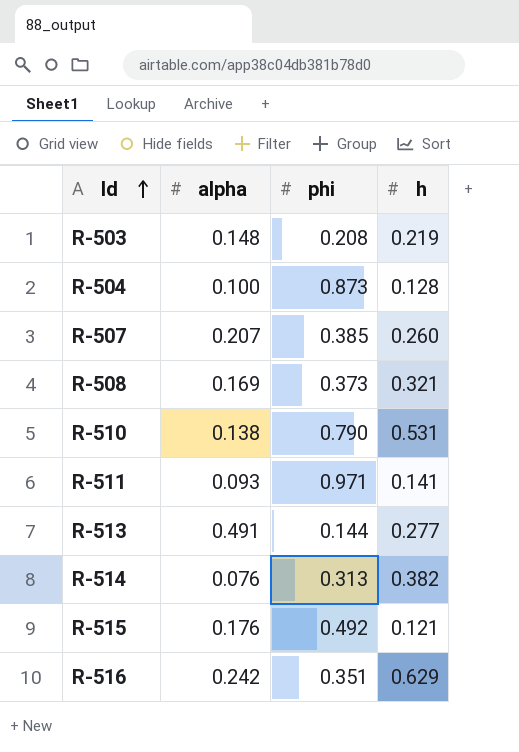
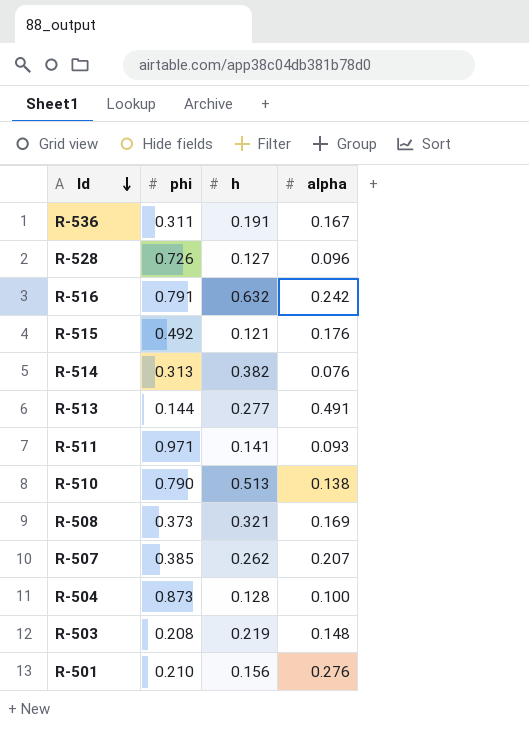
row order: Id ascending -> Id descending
column alpha | position: 2 -> 4
row R-536: none -> 0.311 | 0.191 | 0.167
row R-528: none -> 0.726 | 0.127 | 0.096
R-516 | phi: 0.351 -> 0.791
R-516 | h: 0.629 -> 0.632
R-510 | h: 0.531 -> 0.513
R-507 | h: 0.260 -> 0.262
row R-501: none -> 0.210 | 0.156 | 0.276

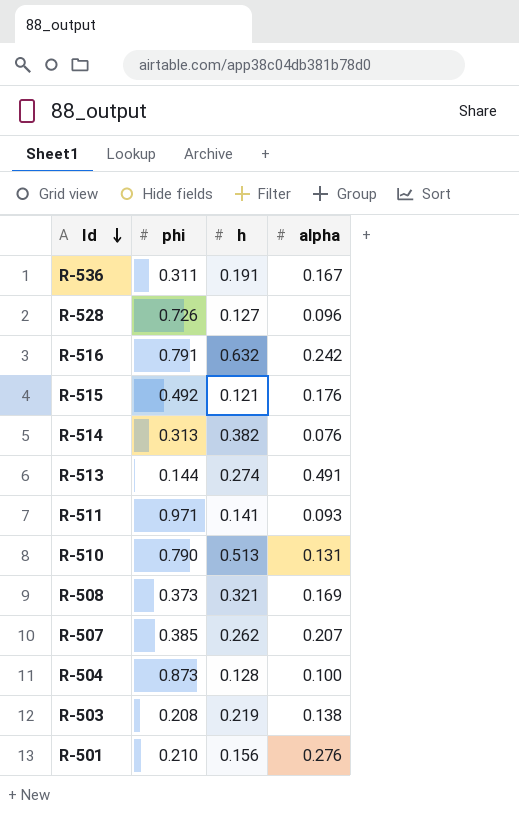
R-513 | h: 0.277 -> 0.274
R-510 | alpha: 0.138 -> 0.131
R-503 | alpha: 0.148 -> 0.138

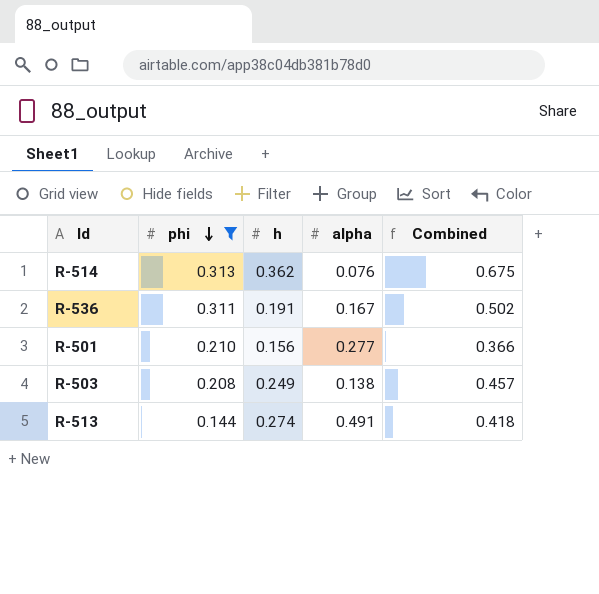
filter: none -> phi <= 0.313
row order: Id descending -> phi descending
column Combined | formula: none -> [phi] + [h]
R-514 | h: 0.382 -> 0.362
R-501 | alpha: 0.276 -> 0.277
R-503 | h: 0.219 -> 0.249

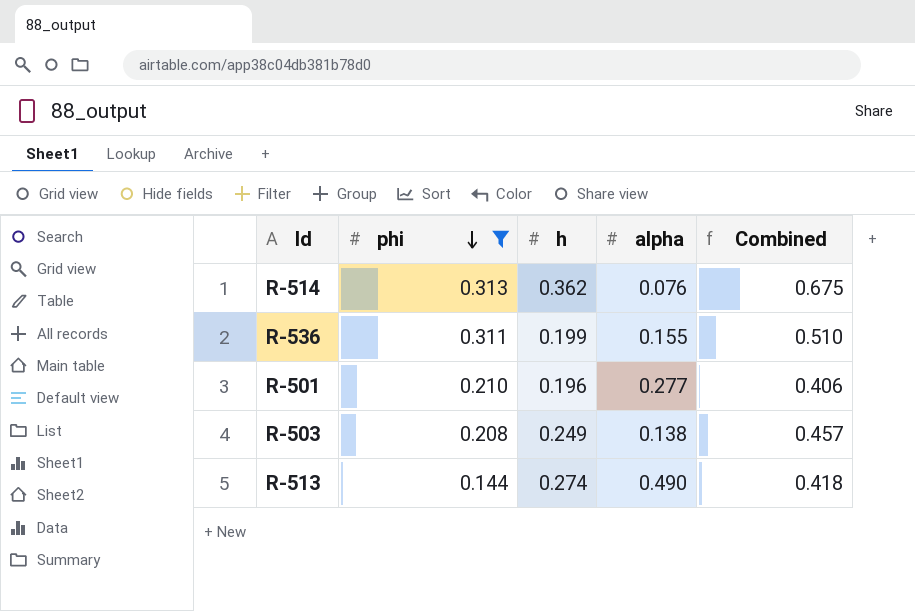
R-536 | h: 0.191 -> 0.199
R-536 | alpha: 0.167 -> 0.155
R-536 | Combined: 0.502 -> 0.510
R-501 | h: 0.156 -> 0.196
R-501 | Combined: 0.366 -> 0.406
R-513 | alpha: 0.491 -> 0.490

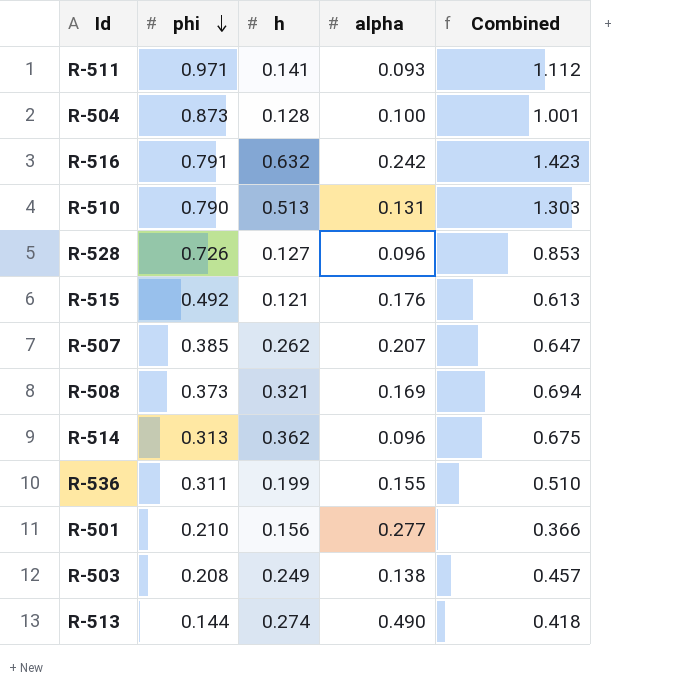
filter: phi <= 0.313 -> none
R-514 | alpha: 0.076 -> 0.096
R-501 | h: 0.196 -> 0.156
R-501 | Combined: 0.406 -> 0.366

